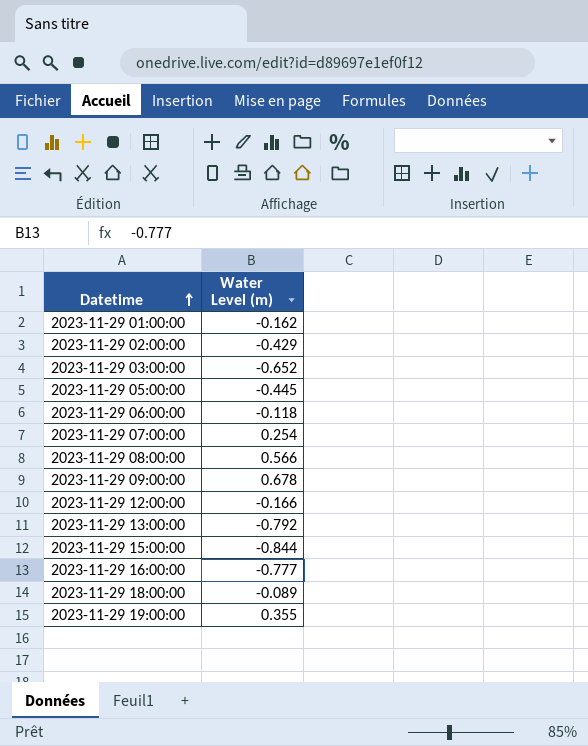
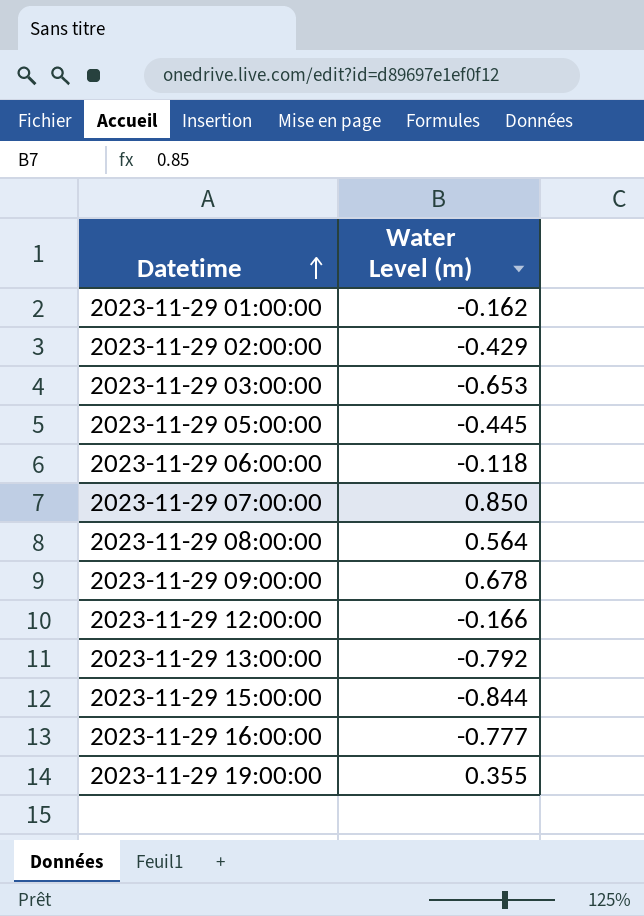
row 2023-11-29 18:00:00: -0.089 -> none
2023-11-29 03:00:00 | Water Level (m): -0.652 -> -0.653
2023-11-29 07:00:00 | Water Level (m): 0.254 -> 0.850
2023-11-29 08:00:00 | Water Level (m): 0.566 -> 0.564

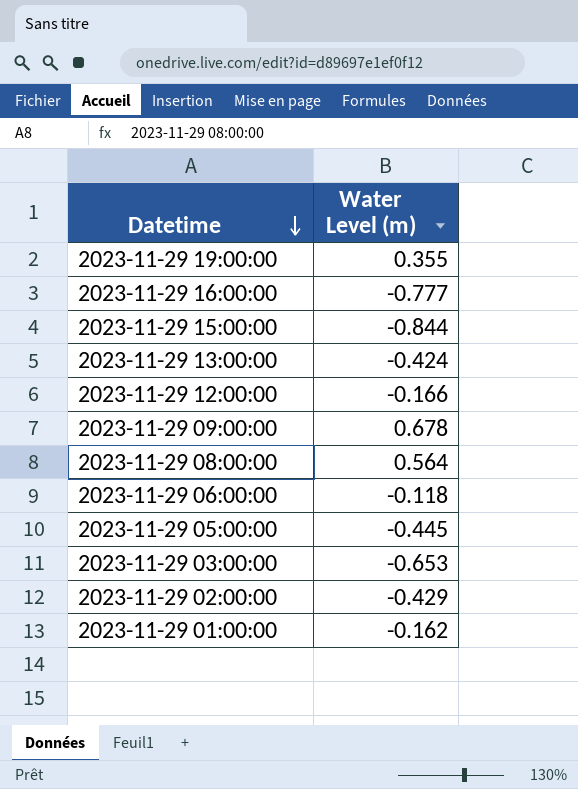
row order: Datetime ascending -> Datetime descending
row 2023-11-29 07:00:00: 0.850 -> none
2023-11-29 13:00:00 | Water Level (m): -0.792 -> -0.424

